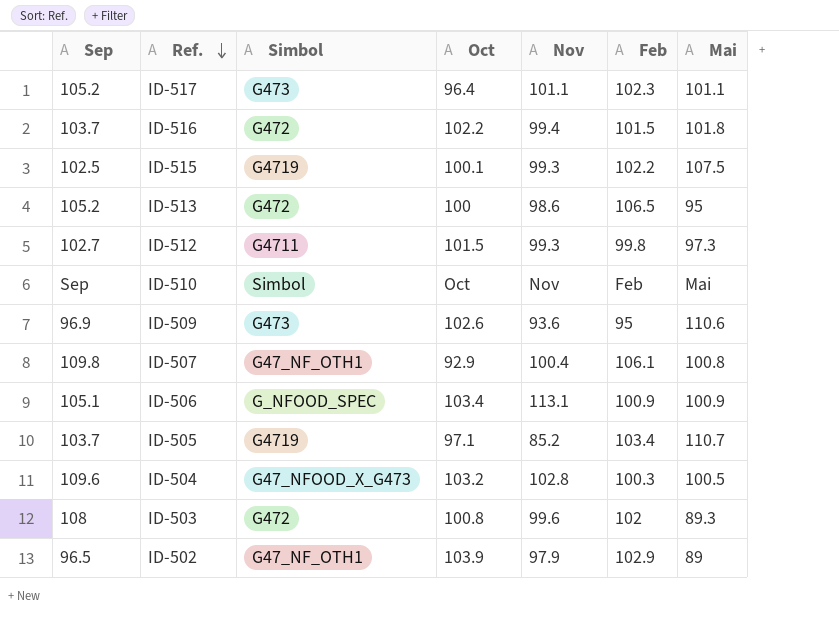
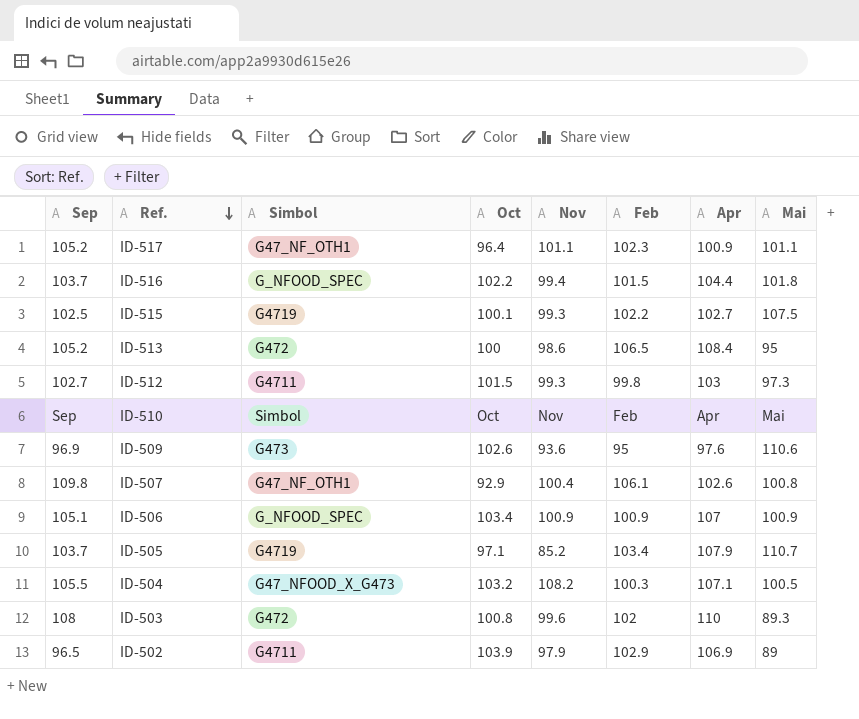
column Apr | position: none -> 7
ID-517 | Simbol: G473 -> G47_NF_OTH1
ID-516 | Simbol: G472 -> G_NFOOD_SPEC
ID-506 | Nov: 113.1 -> 100.9
ID-504 | Sep: 109.6 -> 105.5
ID-504 | Nov: 102.8 -> 108.2
ID-502 | Simbol: G47_NF_OTH1 -> G4711

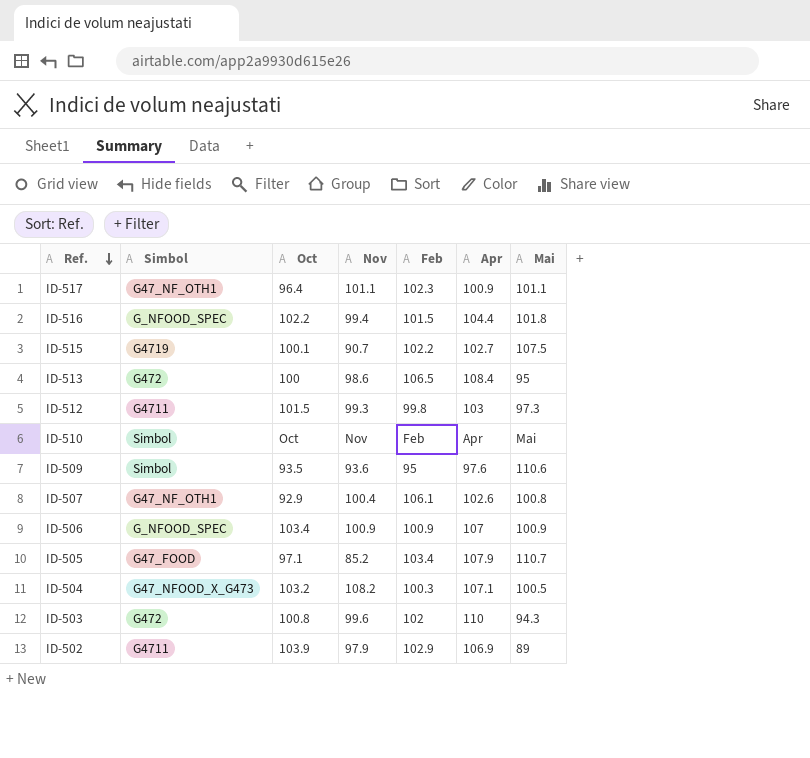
column Sep | position: 1 -> none
ID-515 | Nov: 99.3 -> 90.7
ID-509 | Simbol: G473 -> Simbol
ID-509 | Oct: 102.6 -> 93.5
ID-505 | Simbol: G4719 -> G47_FOOD
ID-503 | Mai: 89.3 -> 94.3

